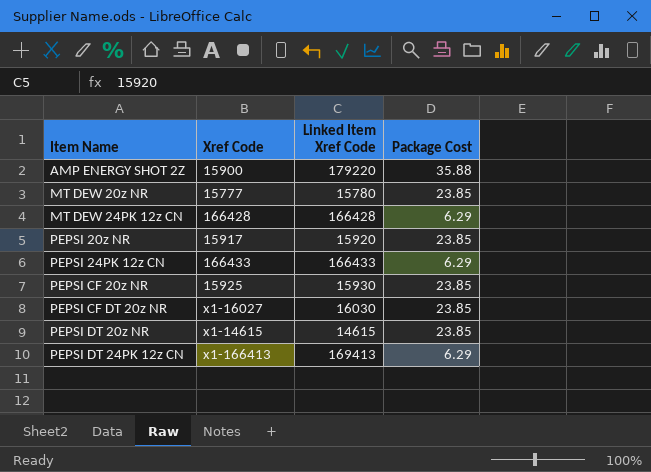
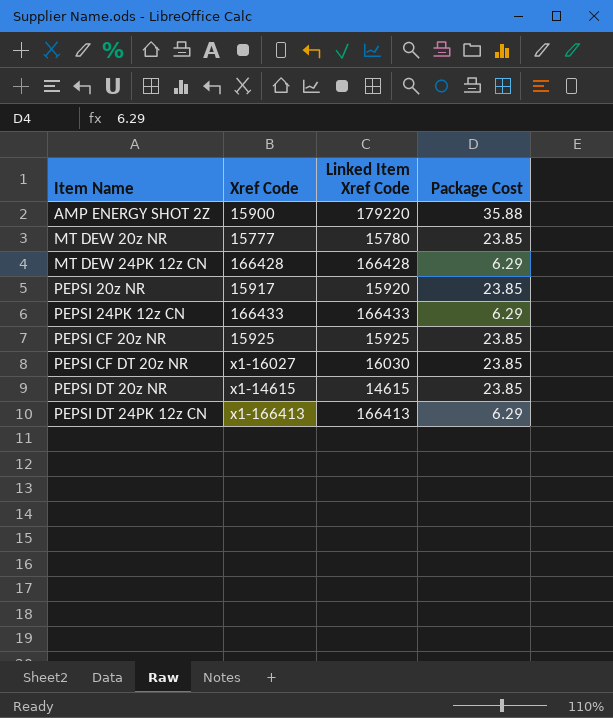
PEPSI CF 20z NR | Linked Item Xref Code: 15930 -> 15925
PEPSI DT 24PK 12z CN | Linked Item Xref Code: 169413 -> 166413

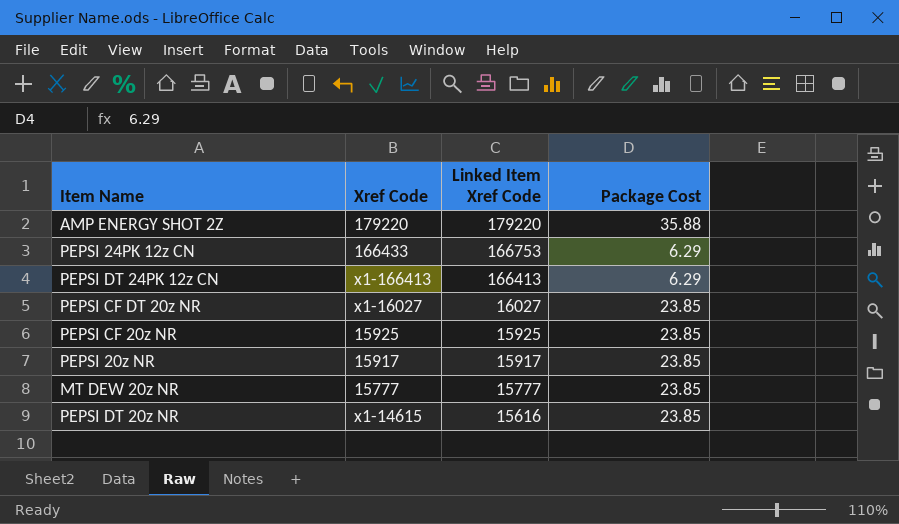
row order: Item Name ascending -> Linked Item Xref Code descending
row MT DEW 24PK 12z CN: 166428 | 166428 | 6.29 -> none
AMP ENERGY SHOT 2Z | Xref Code: 15900 -> 179220
PEPSI 24PK 12z CN | Linked Item Xref Code: 166433 -> 166753
PEPSI CF DT 20z NR | Linked Item Xref Code: 16030 -> 16027
PEPSI 20z NR | Linked Item Xref Code: 15920 -> 15917
MT DEW 20z NR | Linked Item Xref Code: 15780 -> 15777
PEPSI DT 20z NR | Linked Item Xref Code: 14615 -> 15616

